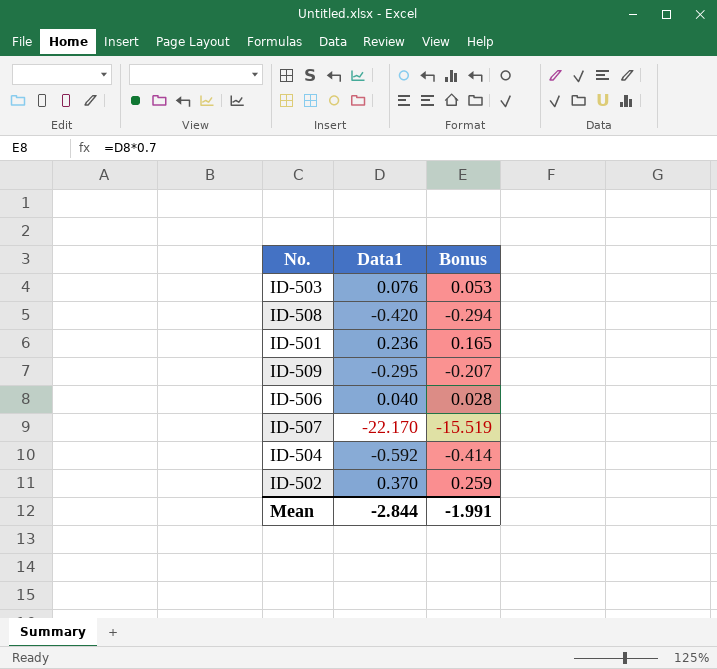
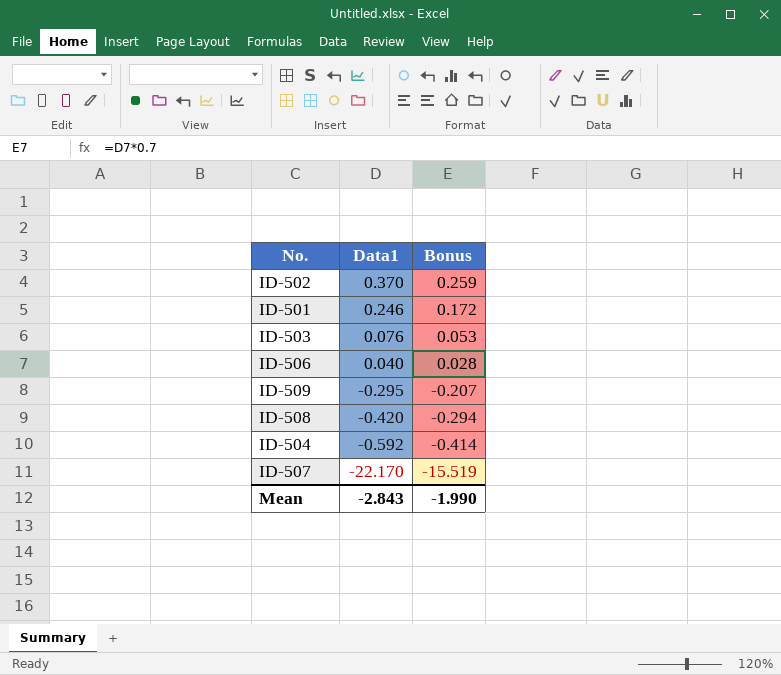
row order: none -> Data1 descending
ID-501 | Data1: 0.236 -> 0.246
ID-501 | Bonus: 0.165 -> 0.172
Mean | Data1: -2.844 -> -2.843
Mean | Bonus: -1.991 -> -1.990

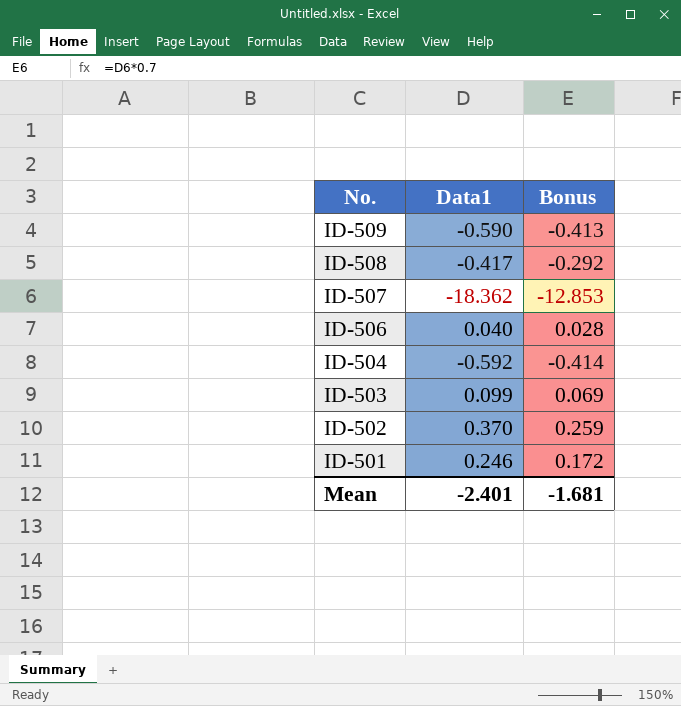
row order: Data1 descending -> No. descending
ID-509 | Data1: -0.295 -> -0.590
ID-509 | Bonus: -0.207 -> -0.413
ID-508 | Data1: -0.420 -> -0.417
ID-508 | Bonus: -0.294 -> -0.292
ID-507 | Data1: -22.170 -> -18.362
ID-507 | Bonus: -15.519 -> -12.853
ID-503 | Data1: 0.076 -> 0.099
ID-503 | Bonus: 0.053 -> 0.069
Mean | Data1: -2.843 -> -2.401
Mean | Bonus: -1.990 -> -1.681

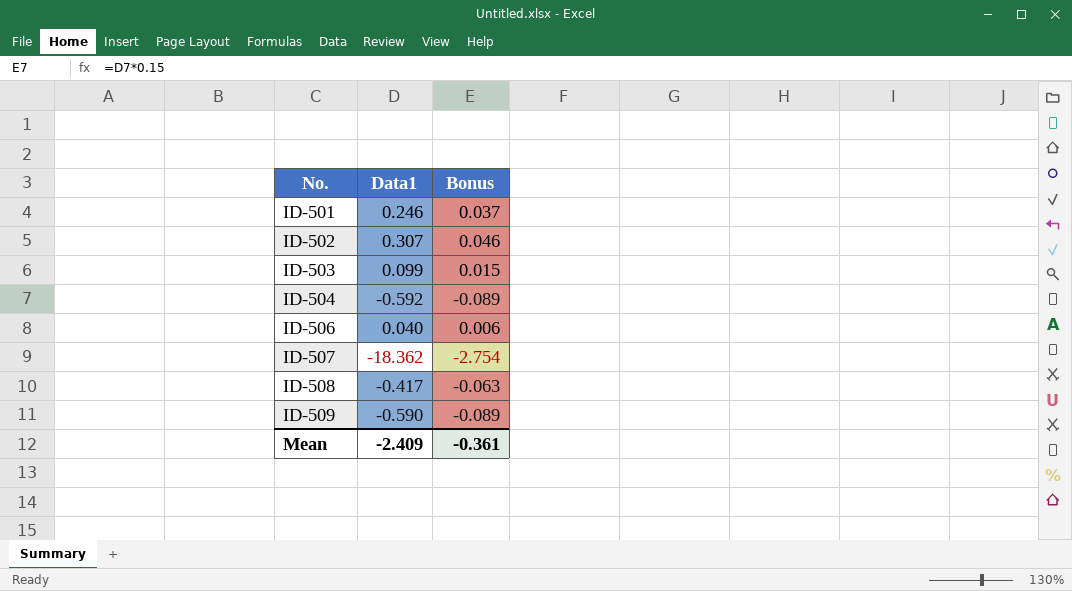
row order: No. descending -> No. ascending
column Bonus | formula: [Data1] * 0.7 -> [Data1] * 0.15
ID-502 | Data1: 0.370 -> 0.307
Mean | Data1: -2.401 -> -2.409
Mean | Bonus: -1.681 -> -0.361

